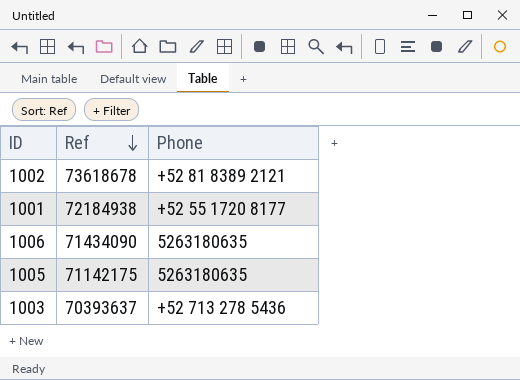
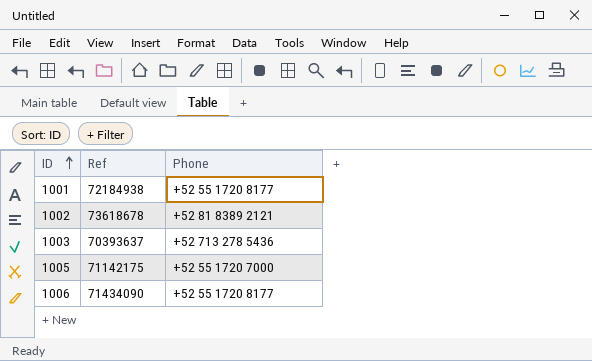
row order: Ref descending -> ID ascending
1005 | Phone: 5263180635 -> +52 55 1720 7000
1006 | Phone: 5263180635 -> +52 55 1720 8177

